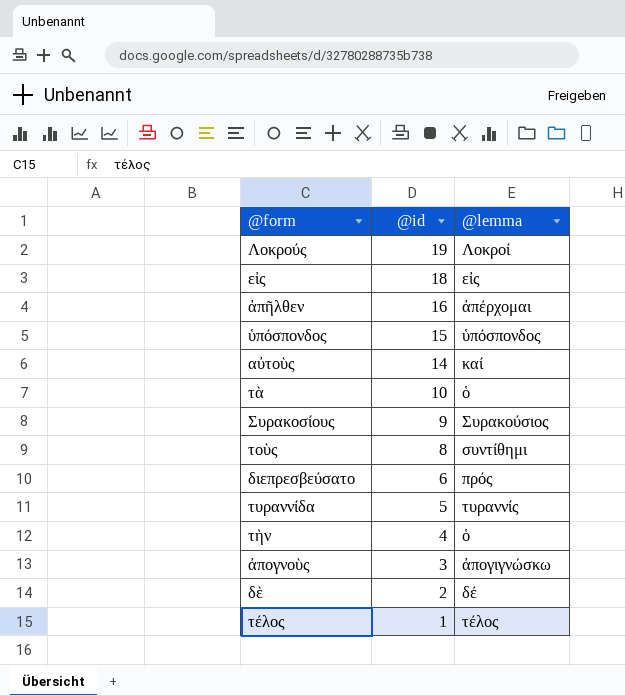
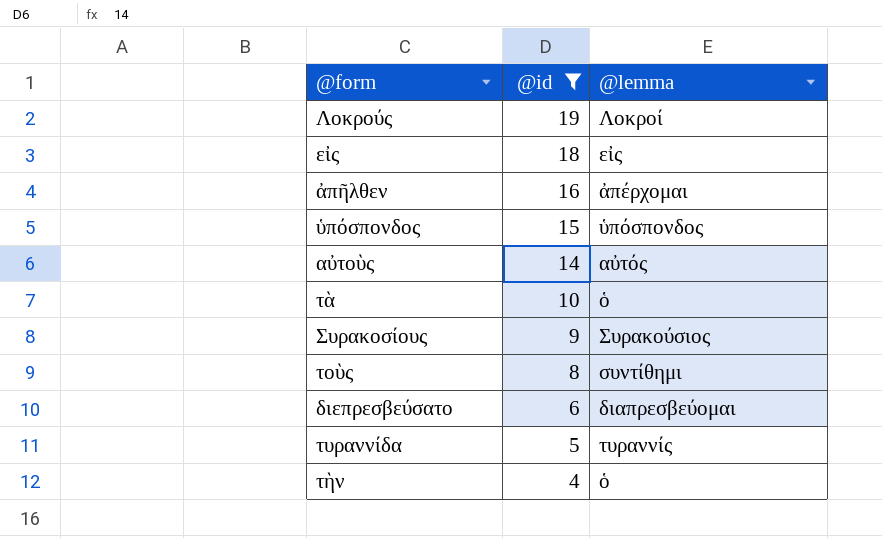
filter: none -> @id >= 4
αὐτοὺς | @lemma: καί -> αὐτός
διεπρεσβεύσατο | @lemma: πρός -> διαπρεσβεύομαι

